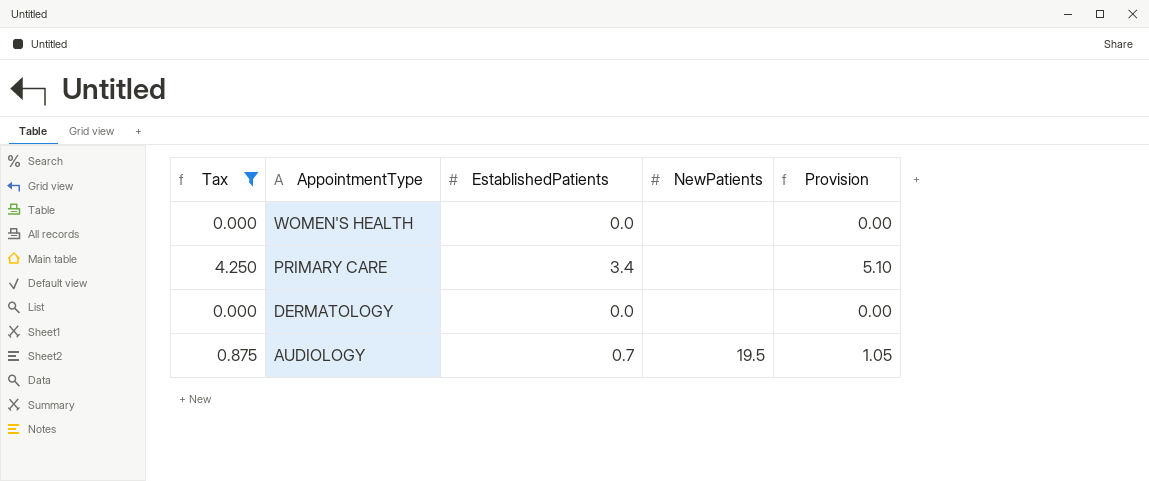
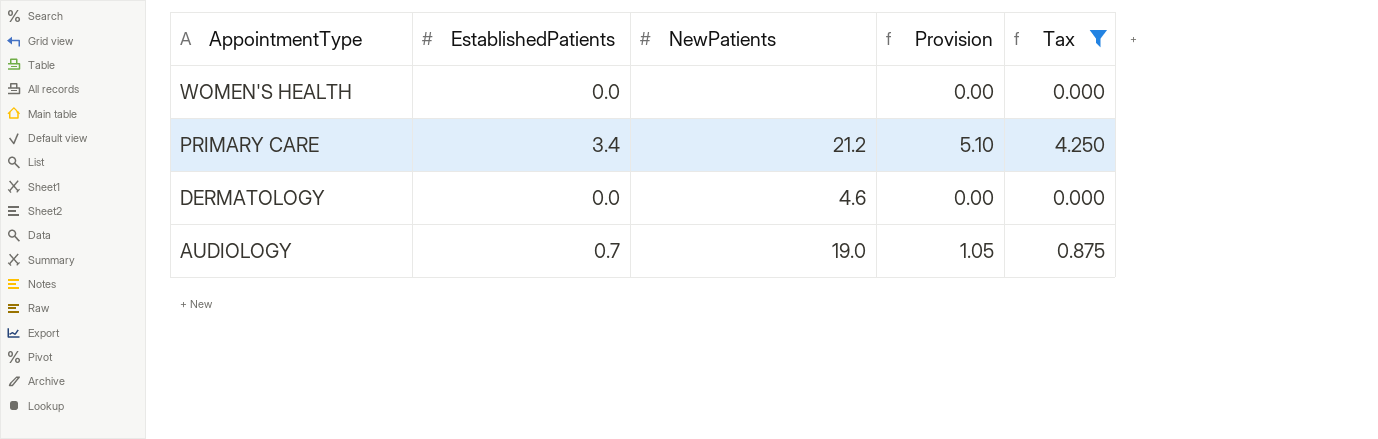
column Tax | position: 1 -> 5
PRIMARY CARE | NewPatients: none -> 21.2
DERMATOLOGY | NewPatients: none -> 4.6
AUDIOLOGY | NewPatients: 19.5 -> 19.0

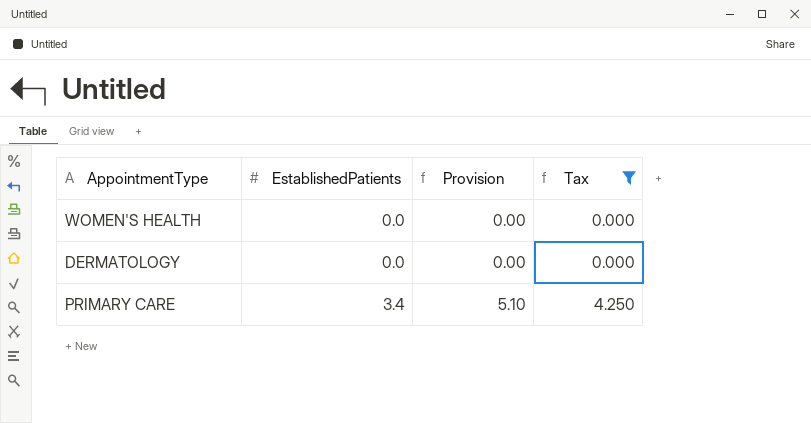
row order: AppointmentType descending -> EstablishedPatients ascending
column NewPatients | position: 3 -> none
row AUDIOLOGY: 0.7 | 19.0 | 1.05 | 0.875 -> none

